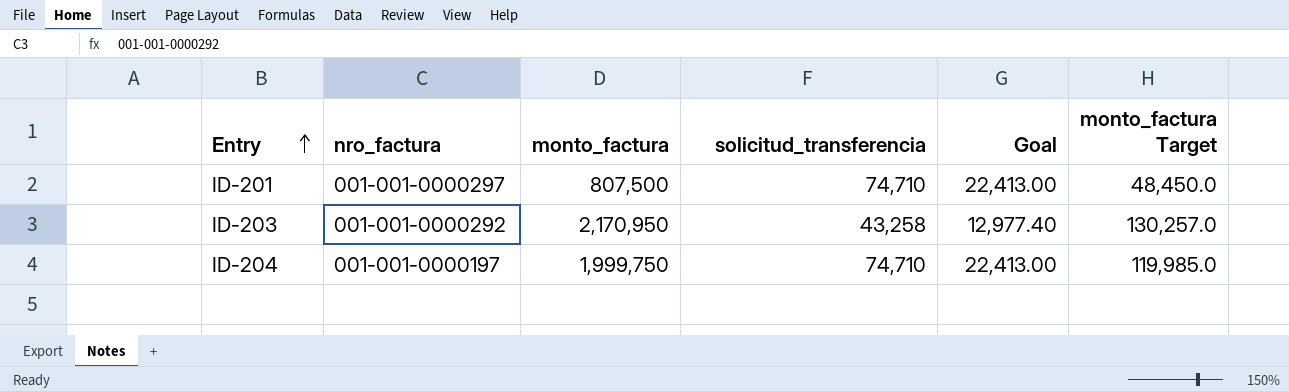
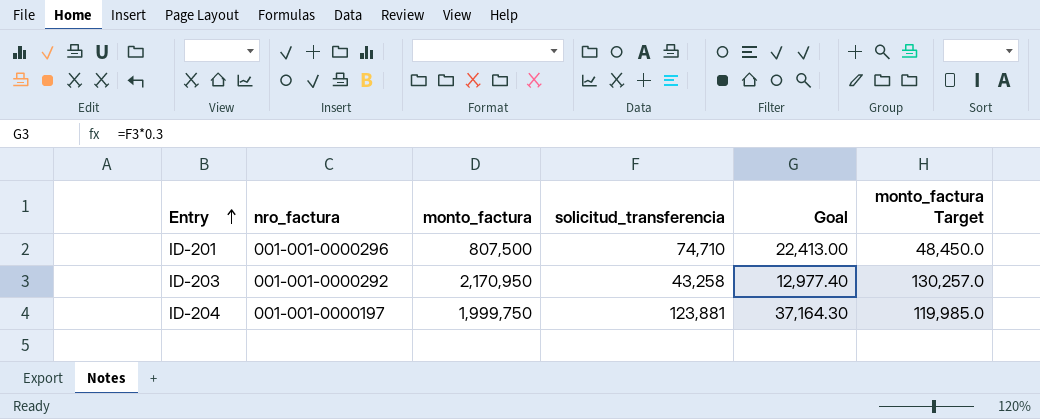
ID-201 | nro_factura: 001-001-0000297 -> 001-001-0000296
ID-204 | solicitud_transferencia: 74,710 -> 123,881
ID-204 | Goal: 22,413.00 -> 37,164.30

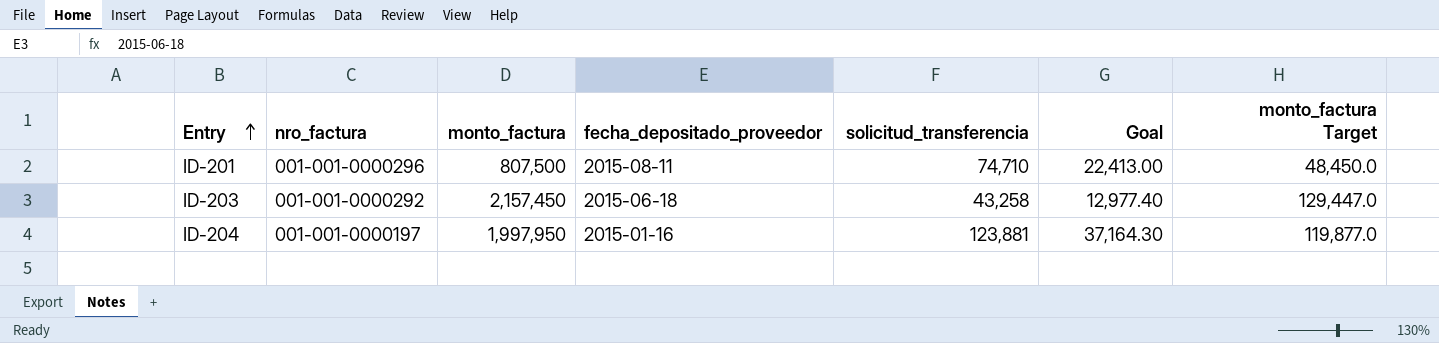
column fecha_depositado_proveedor | position: none -> 4
ID-203 | monto_factura: 2,170,950 -> 2,157,450
ID-203 | monto_factura Target: 130,257.0 -> 129,447.0
ID-204 | monto_factura: 1,999,750 -> 1,997,950
ID-204 | monto_factura Target: 119,985.0 -> 119,877.0

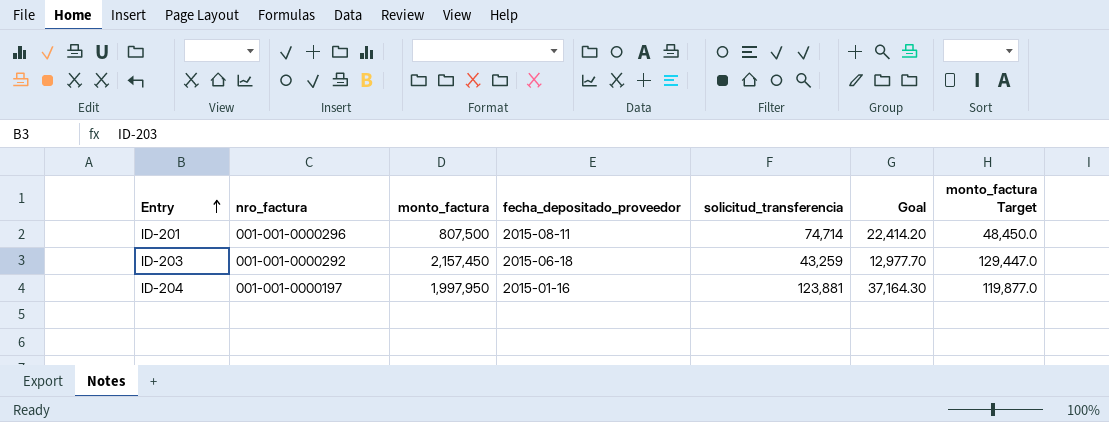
ID-201 | solicitud_transferencia: 74,710 -> 74,714
ID-201 | Goal: 22,413.00 -> 22,414.20
ID-203 | solicitud_transferencia: 43,258 -> 43,259
ID-203 | Goal: 12,977.40 -> 12,977.70

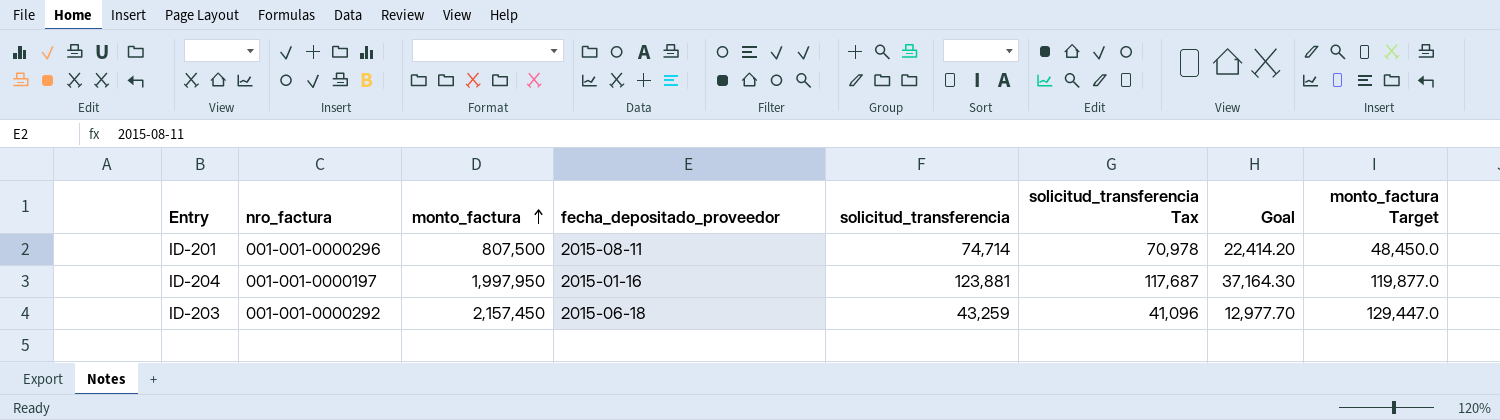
row order: Entry ascending -> monto_factura ascending
column solicitud_transferencia Tax | formula: none -> [solicitud_transferencia] * 0.95

